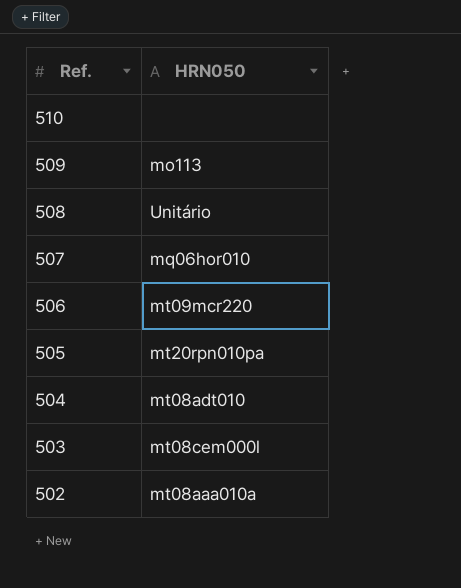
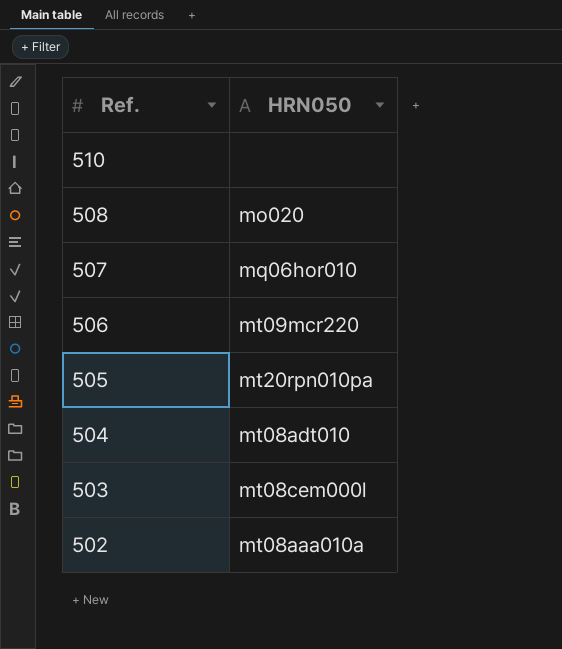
row 509: mo113 -> none
508 | HRN050: Unitário -> mo020

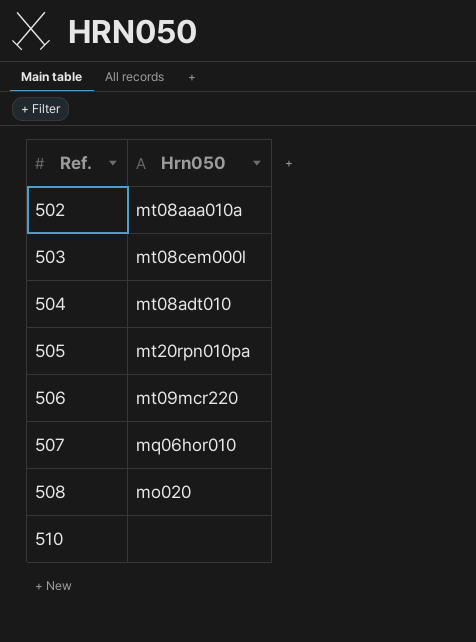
row order: Ref. descending -> Ref. ascending
column name: HRN050 -> Hrn050

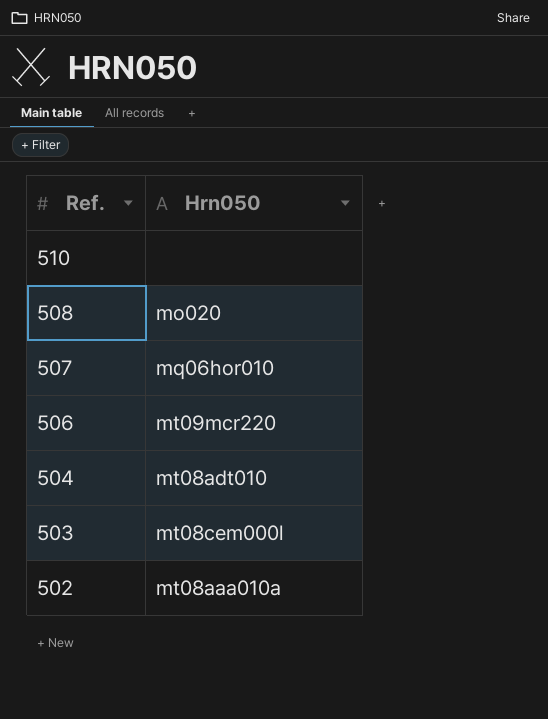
row order: Ref. ascending -> Ref. descending
row 505: mt20rpn010pa -> none

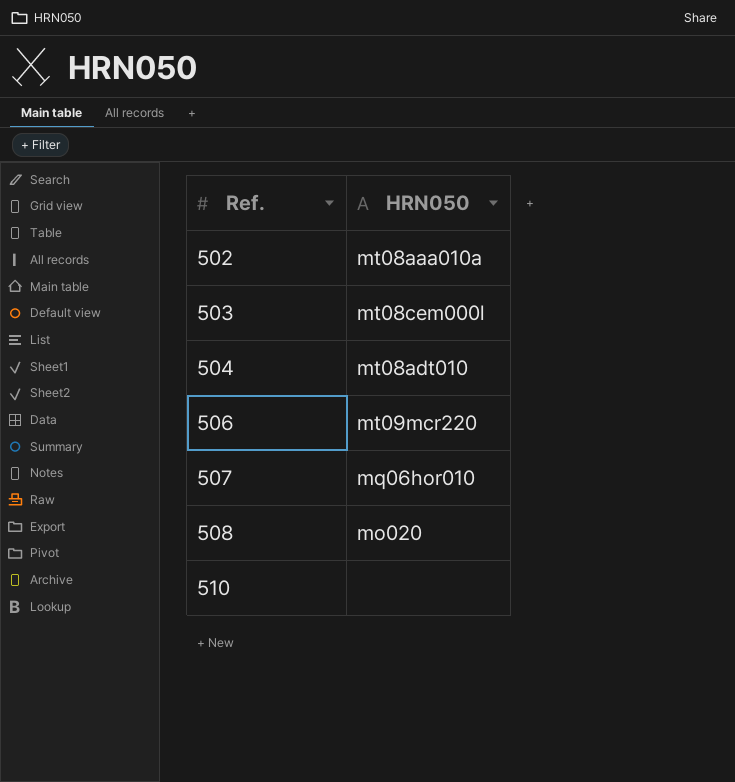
row order: Ref. descending -> Ref. ascending
column name: Hrn050 -> HRN050

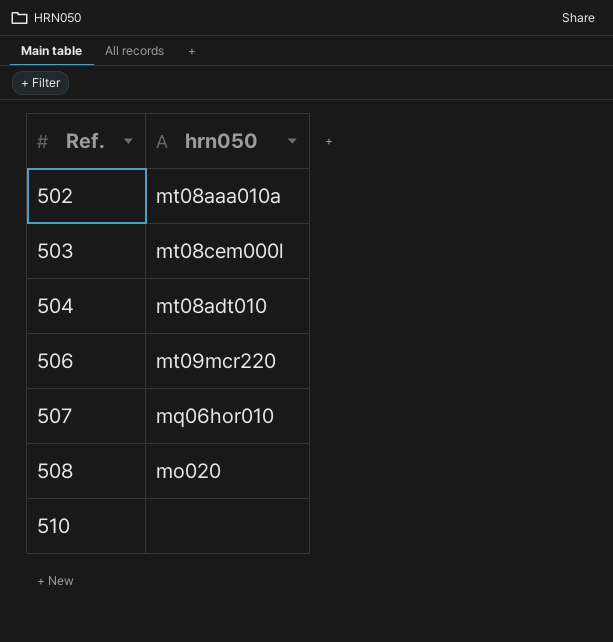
column name: HRN050 -> hrn050

